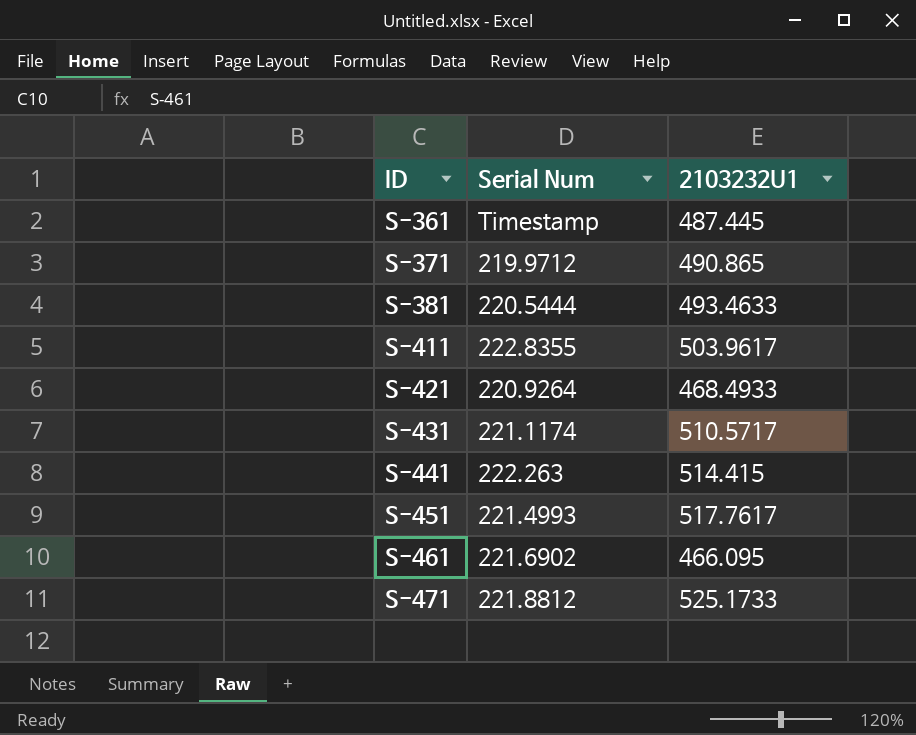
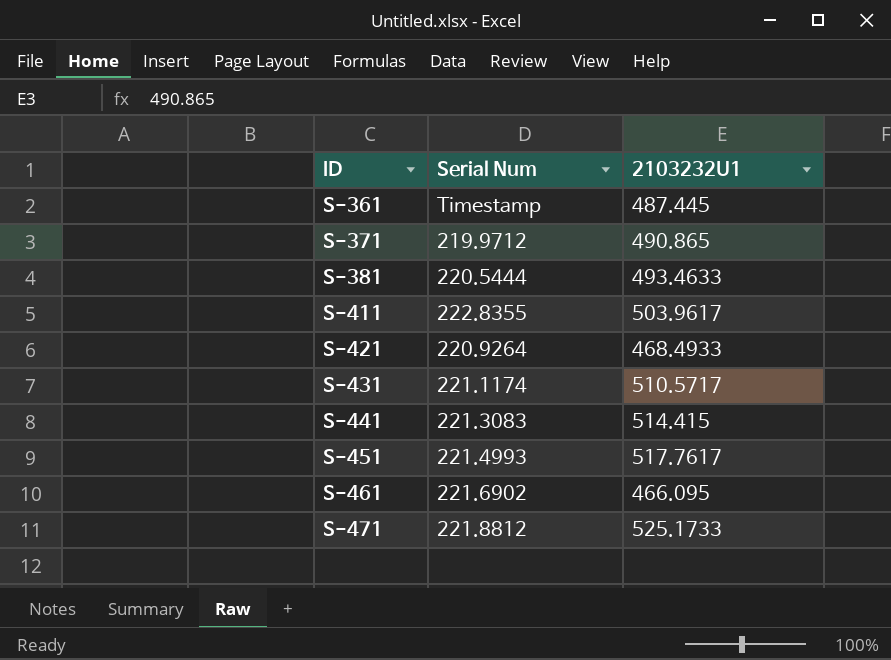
S-441 | Serial Num: 222.263 -> 221.3083

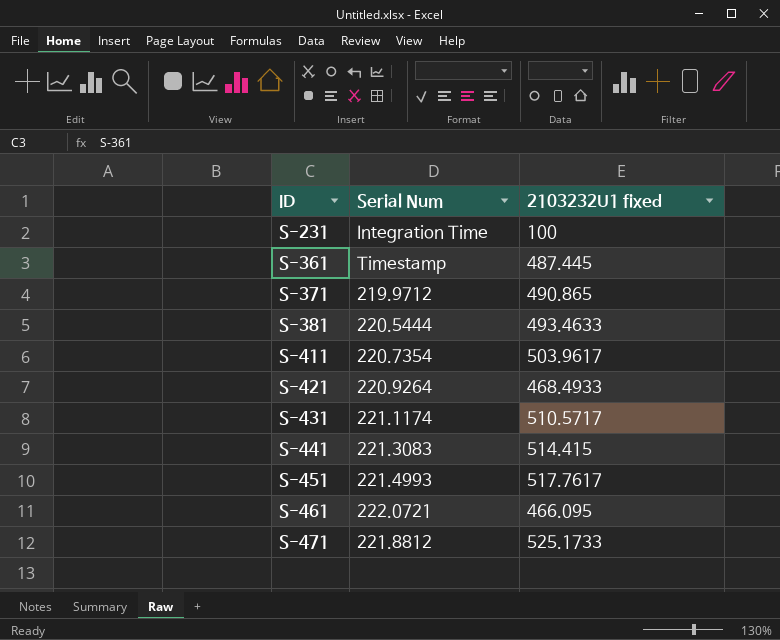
column name: 2103232U1 -> 2103232U1 fixed
row S-231: none -> Integration Time | 100
S-411 | Serial Num: 222.8355 -> 220.7354
S-461 | Serial Num: 221.6902 -> 222.0721

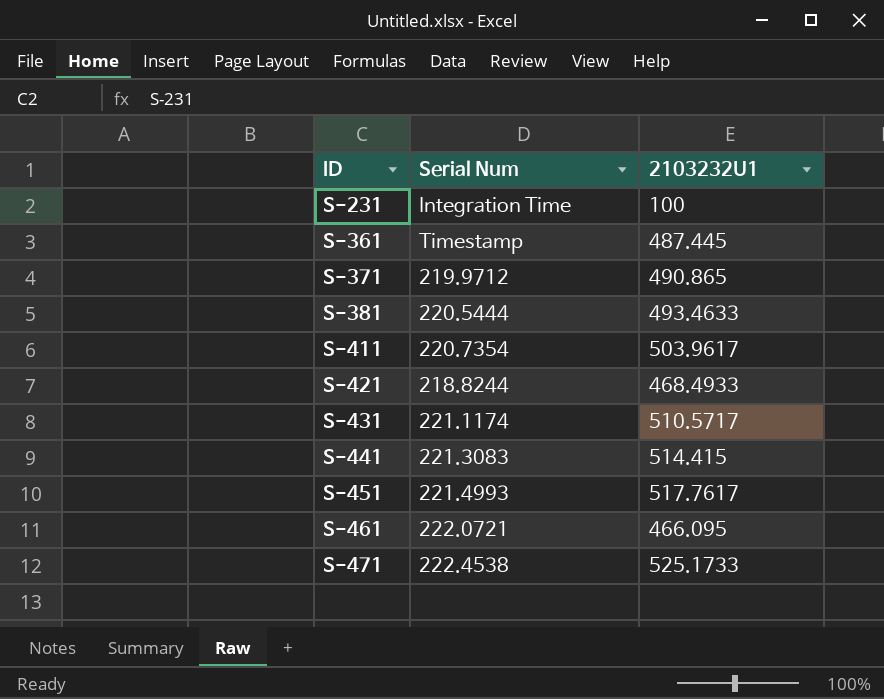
column name: 2103232U1 fixed -> 2103232U1
S-421 | Serial Num: 220.9264 -> 218.8244
S-471 | Serial Num: 221.8812 -> 222.4538

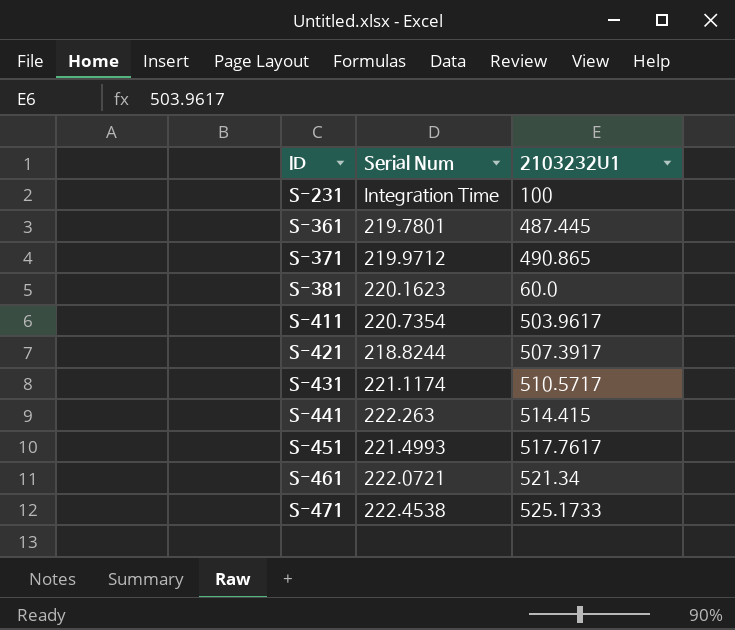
S-361 | Serial Num: Timestamp -> 219.7801
S-381 | Serial Num: 220.5444 -> 220.1623
S-381 | 2103232U1: 493.4633 -> 60.0
S-421 | 2103232U1: 468.4933 -> 507.3917
S-441 | Serial Num: 221.3083 -> 222.263
S-461 | 2103232U1: 466.095 -> 521.34

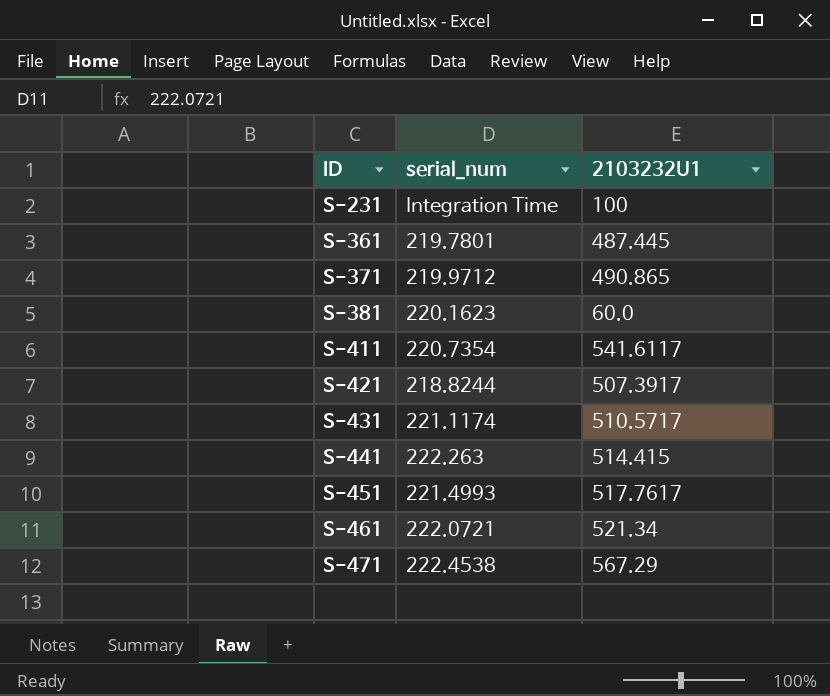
column name: Serial Num -> serial_num
S-411 | 2103232U1: 503.9617 -> 541.6117
S-471 | 2103232U1: 525.1733 -> 567.29

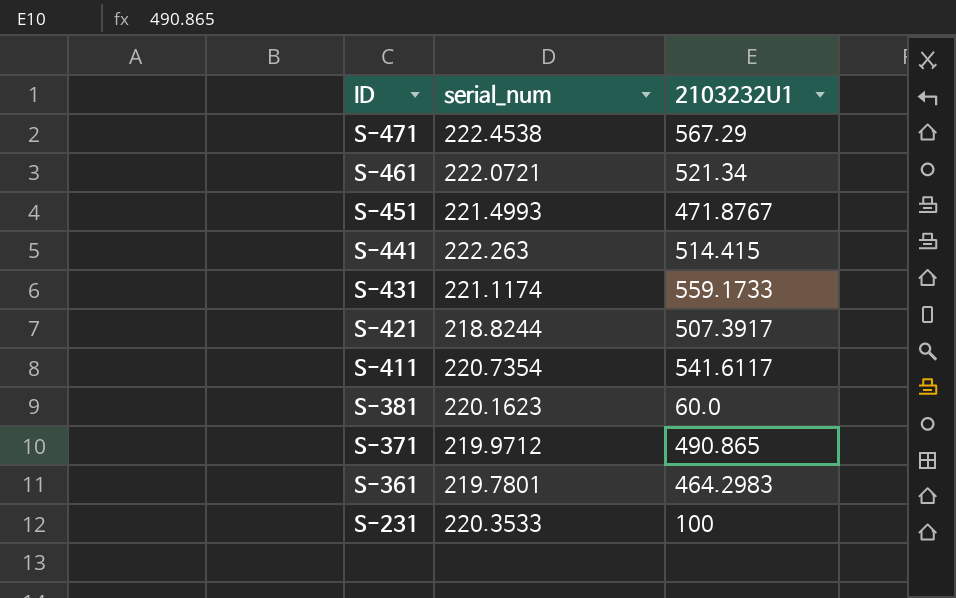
row order: ID ascending -> ID descending
S-451 | 2103232U1: 517.7617 -> 471.8767
S-431 | 2103232U1: 510.5717 -> 559.1733
S-361 | 2103232U1: 487.445 -> 464.2983
S-231 | serial_num: Integration Time -> 220.3533

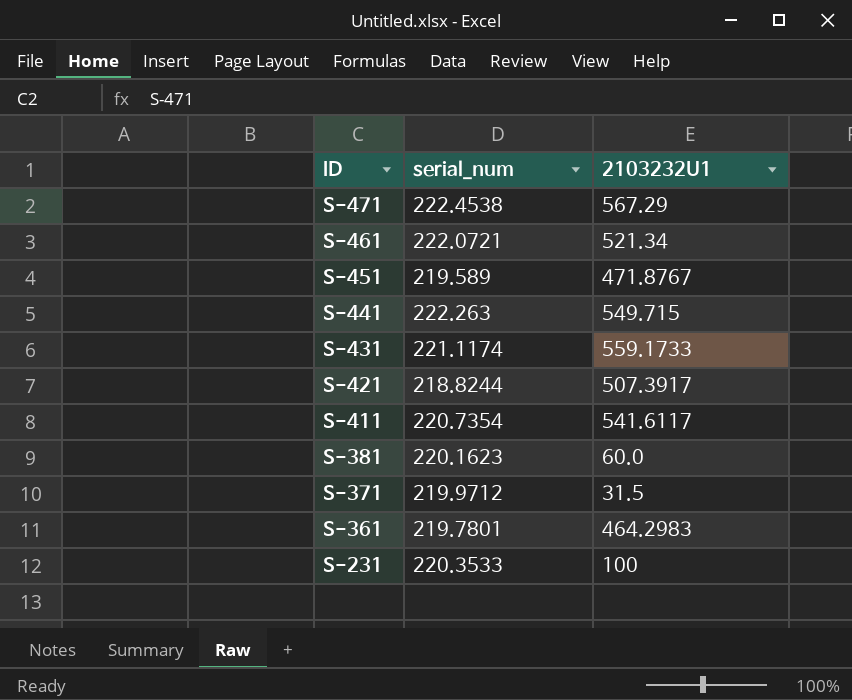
S-451 | serial_num: 221.4993 -> 219.589
S-441 | 2103232U1: 514.415 -> 549.715
S-371 | 2103232U1: 490.865 -> 31.5

